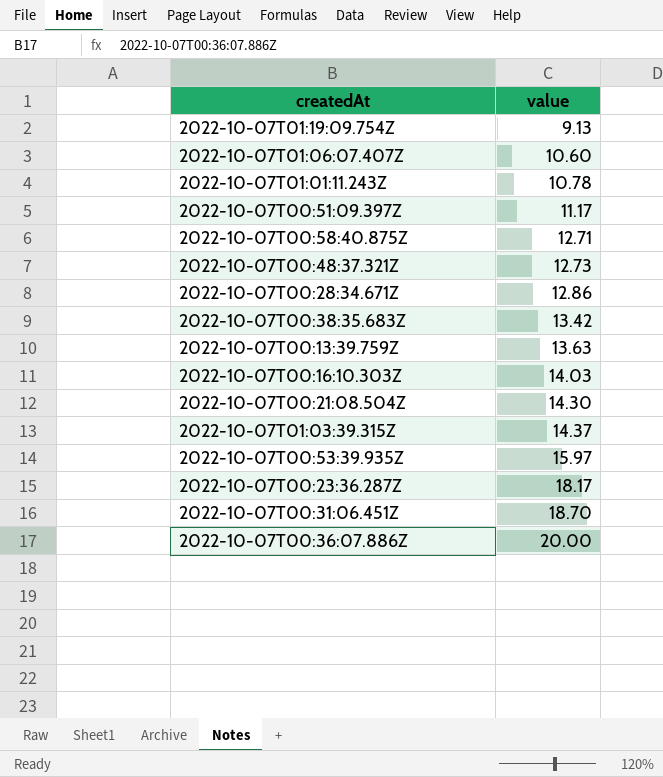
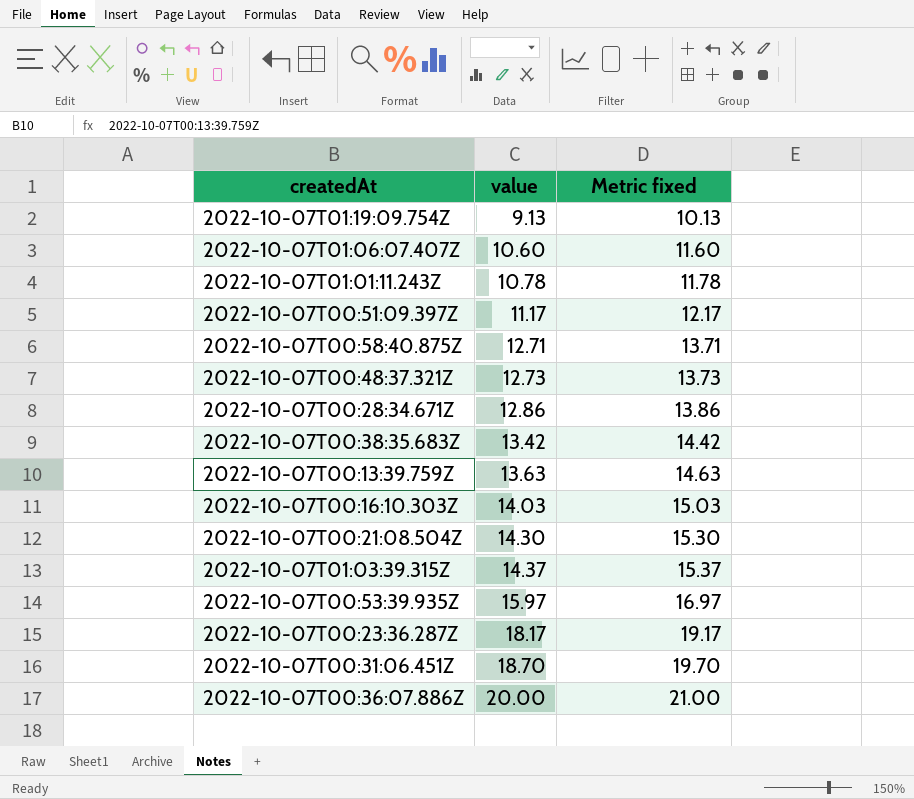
column Metric fixed | formula: none -> [value] + 1

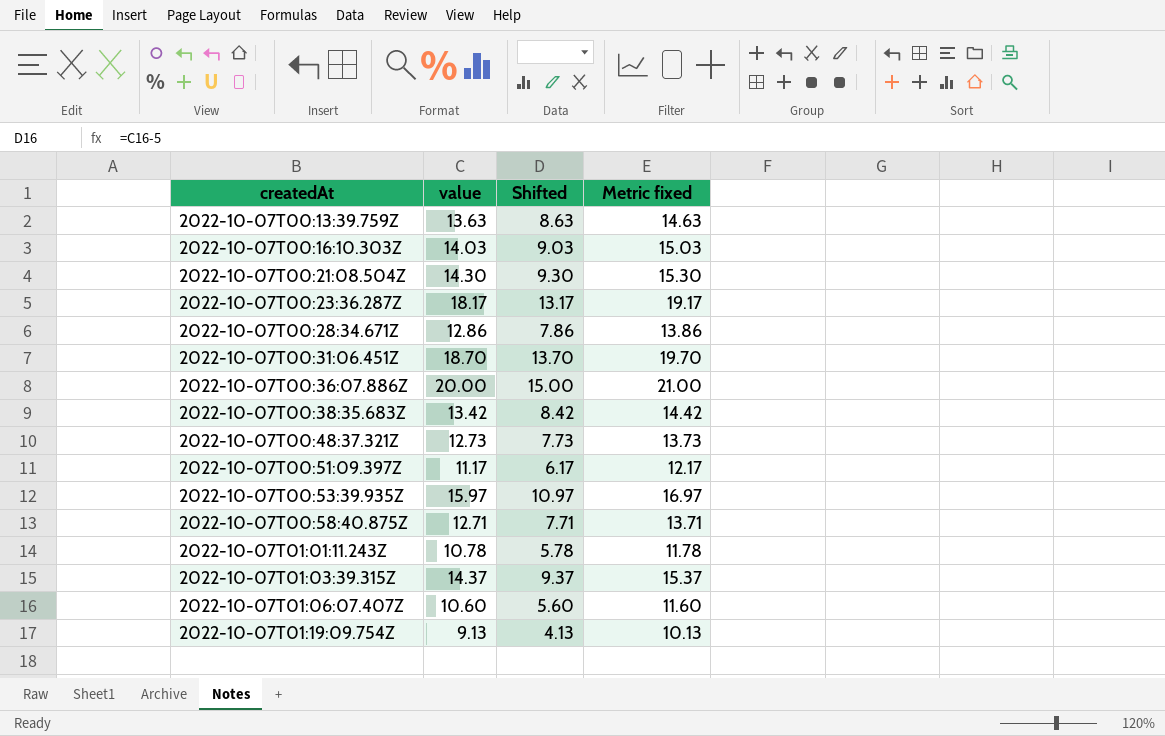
row order: value ascending -> createdAt ascending
column Shifted | formula: none -> [value] - 5

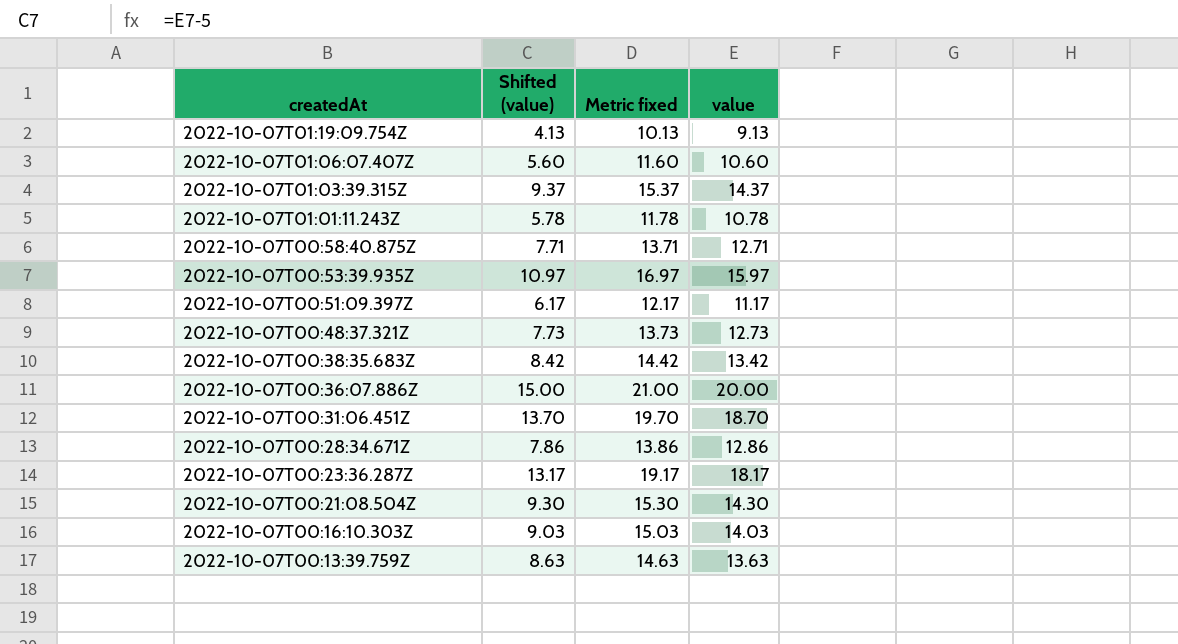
row order: createdAt ascending -> createdAt descending
column name: Shifted -> Shifted (value)
column value | position: 2 -> 4

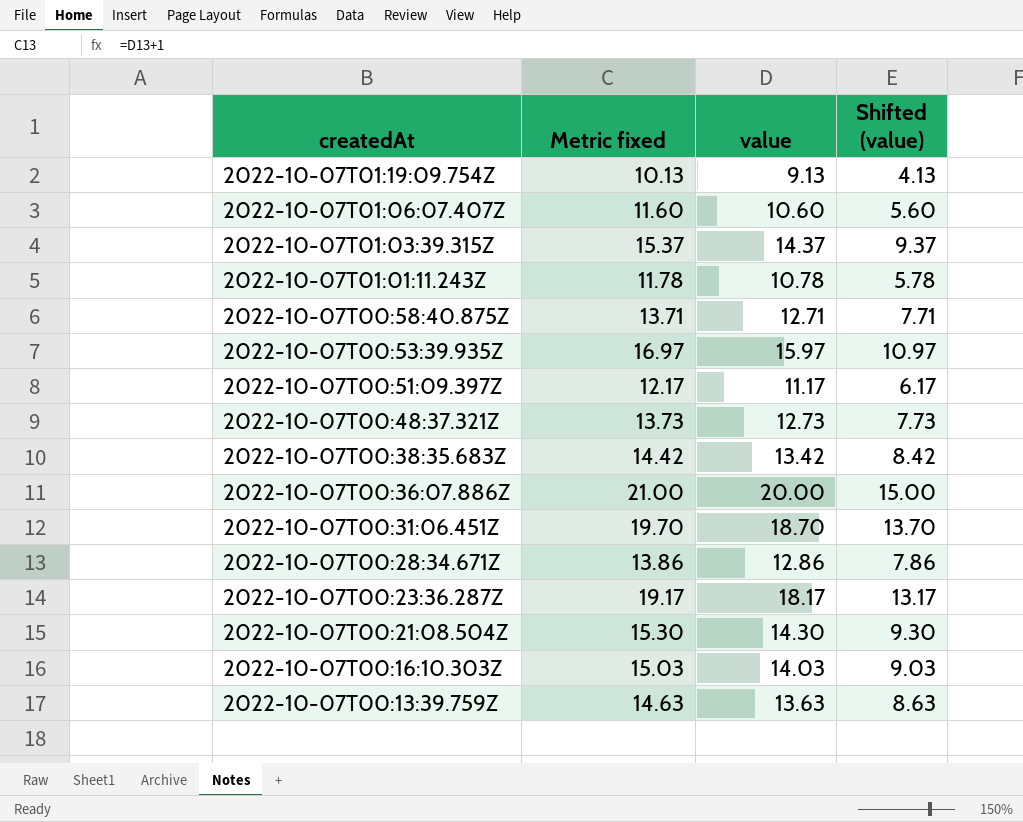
column Shifted (value) | position: 2 -> 4

